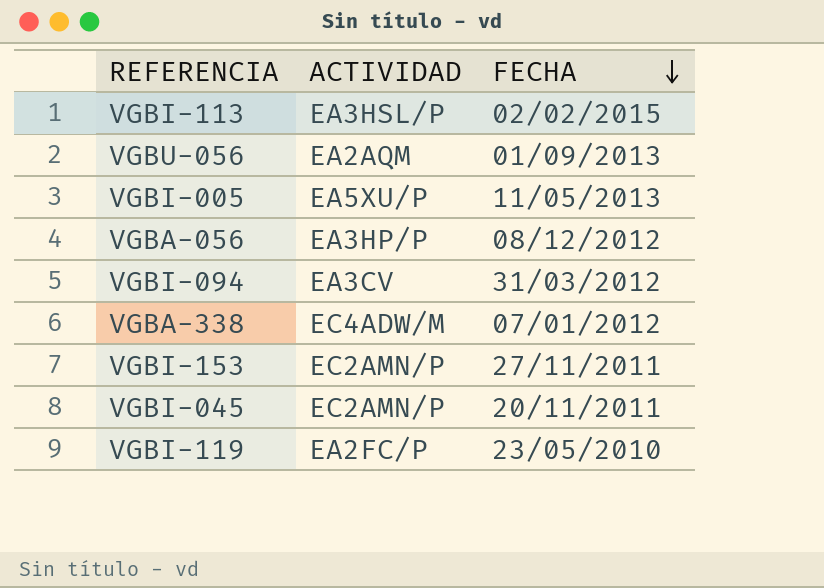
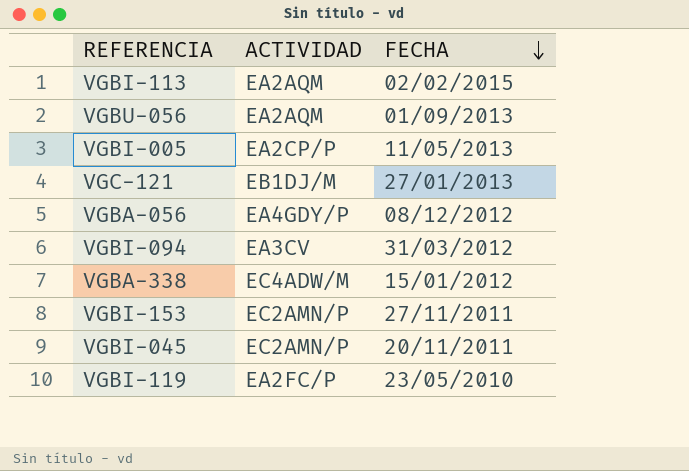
VGBI-113 | ACTIVIDAD: EA3HSL/P -> EA2AQM
VGBI-005 | ACTIVIDAD: EA5XU/P -> EA2CP/P
row VGC-121: none -> EB1DJ/M | 27/01/2013
VGBA-056 | ACTIVIDAD: EA3HP/P -> EA4GDY/P
VGBA-338 | FECHA: 07/01/2012 -> 15/01/2012

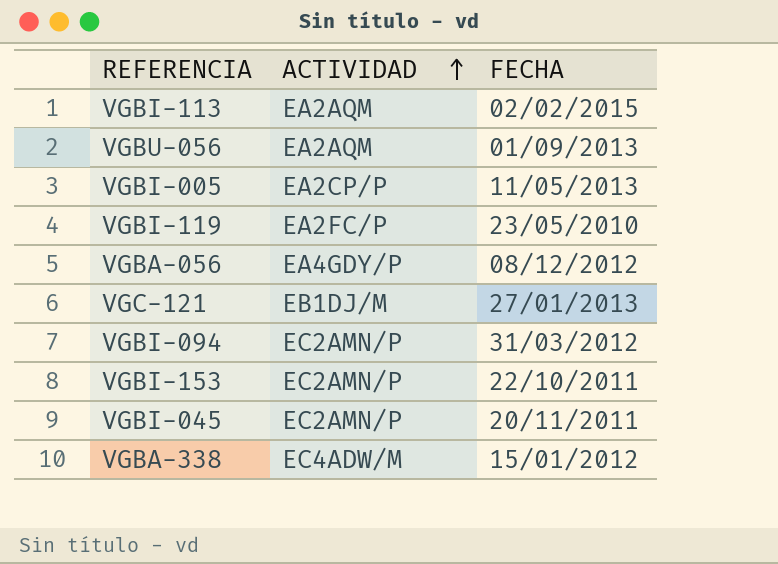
row order: FECHA descending -> ACTIVIDAD ascending
VGBI-094 | ACTIVIDAD: EA3CV -> EC2AMN/P
VGBI-153 | FECHA: 27/11/2011 -> 22/10/2011

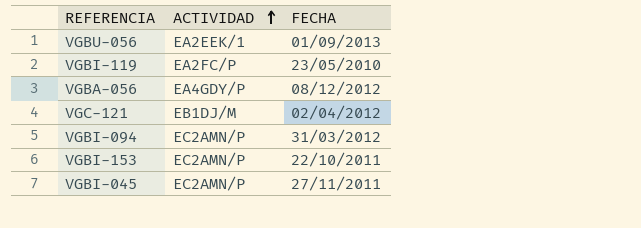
row VGBI-113: EA2AQM | 02/02/2015 -> none
row VGBI-005: EA2CP/P | 11/05/2013 -> none
row VGBA-338: EC4ADW/M | 15/01/2012 -> none
VGBU-056 | ACTIVIDAD: EA2AQM -> EA2EEK/1
VGC-121 | FECHA: 27/01/2013 -> 02/04/2012
VGBI-045 | FECHA: 20/11/2011 -> 27/11/2011

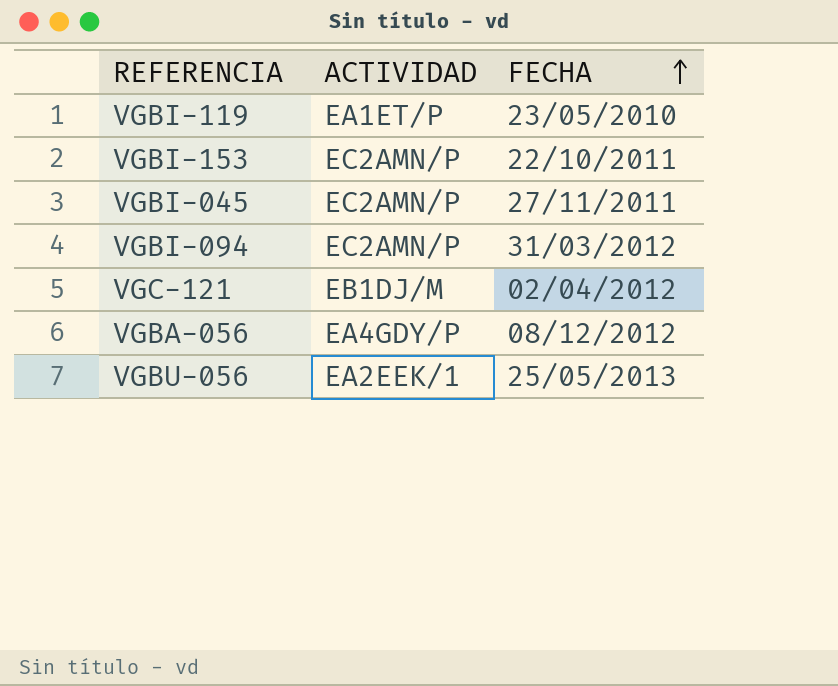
row order: ACTIVIDAD ascending -> FECHA ascending
VGBI-119 | ACTIVIDAD: EA2FC/P -> EA1ET/P
VGBU-056 | FECHA: 01/09/2013 -> 25/05/2013

